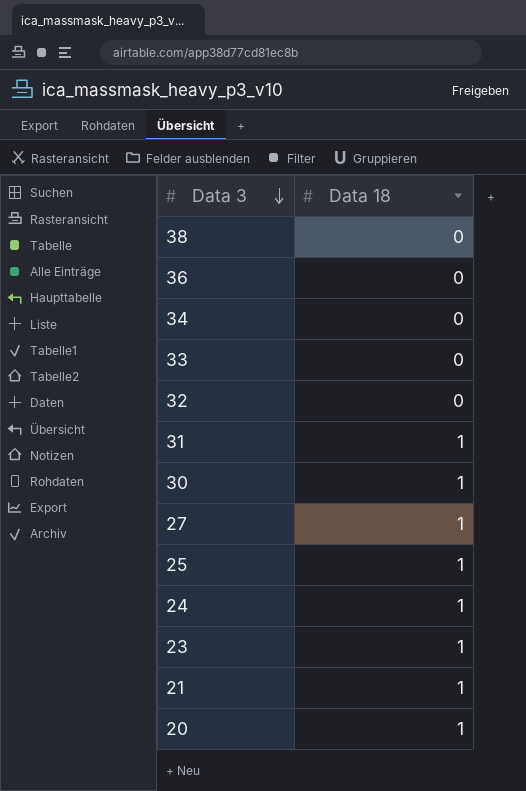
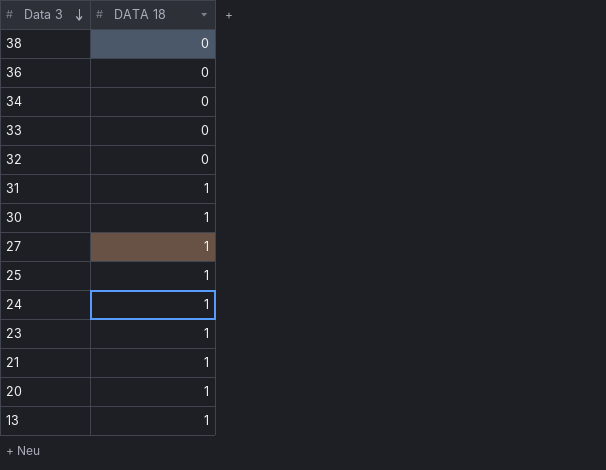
column name: Data 18 -> DATA 18
row 13: none -> 1

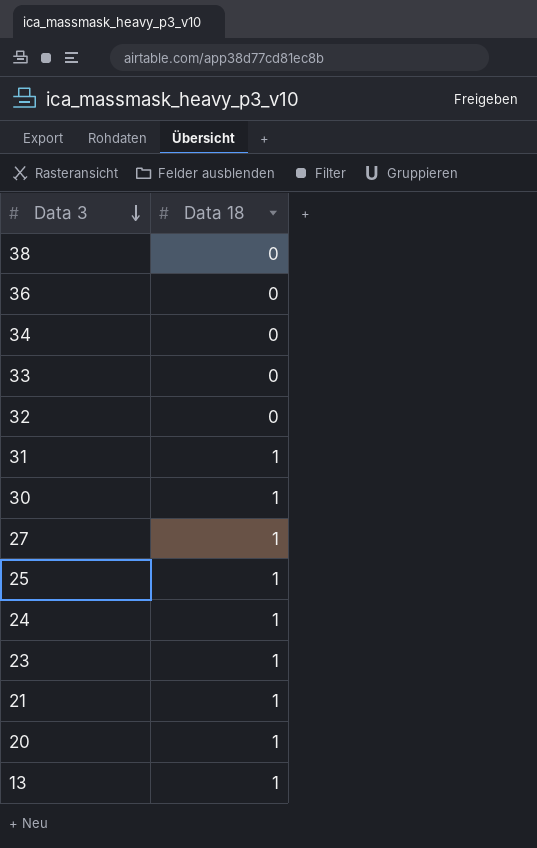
column name: DATA 18 -> Data 18

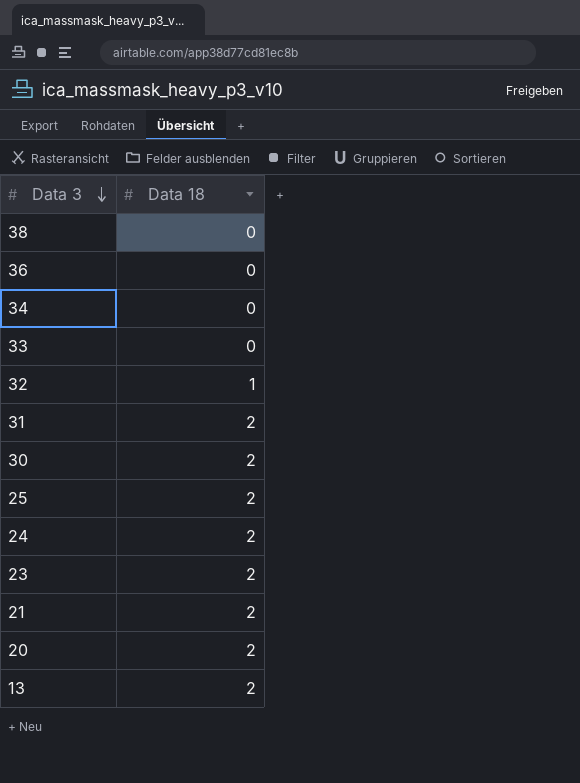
row 27: 1 -> none
32 | Data 18: 0 -> 1
31 | Data 18: 1 -> 2
30 | Data 18: 1 -> 2
25 | Data 18: 1 -> 2
24 | Data 18: 1 -> 2
23 | Data 18: 1 -> 2
21 | Data 18: 1 -> 2
20 | Data 18: 1 -> 2
13 | Data 18: 1 -> 2

